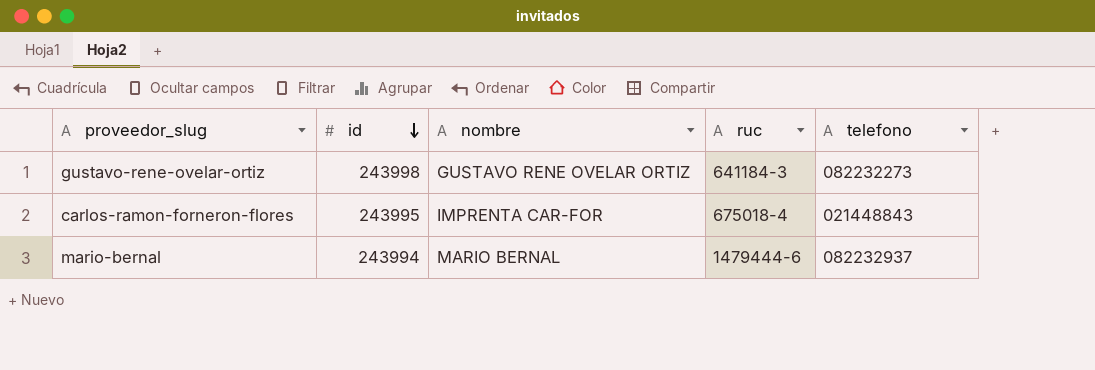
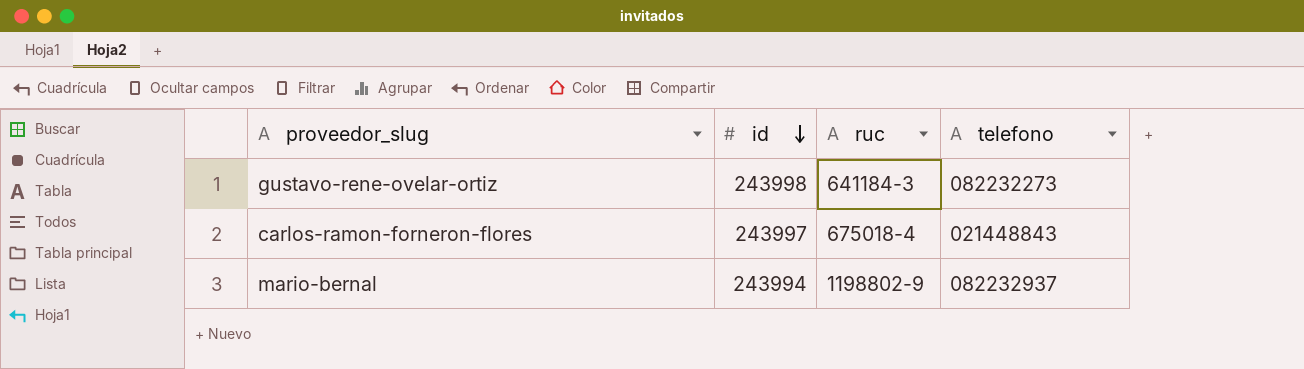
column nombre | position: 3 -> none
carlos-ramon-forneron-flores | id: 243995 -> 243997
mario-bernal | ruc: 1479444-6 -> 1198802-9

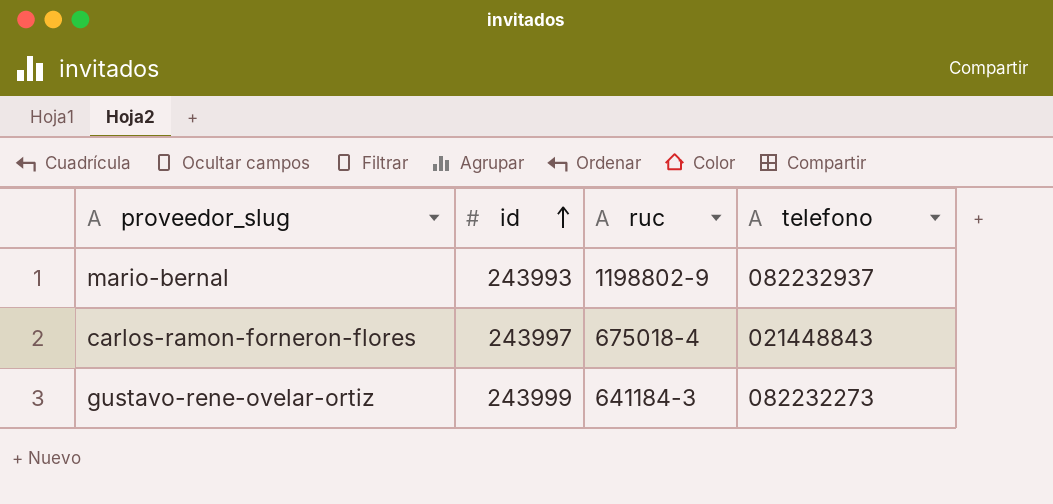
row order: id descending -> id ascending
mario-bernal | id: 243994 -> 243993
gustavo-rene-ovelar-ortiz | id: 243998 -> 243999

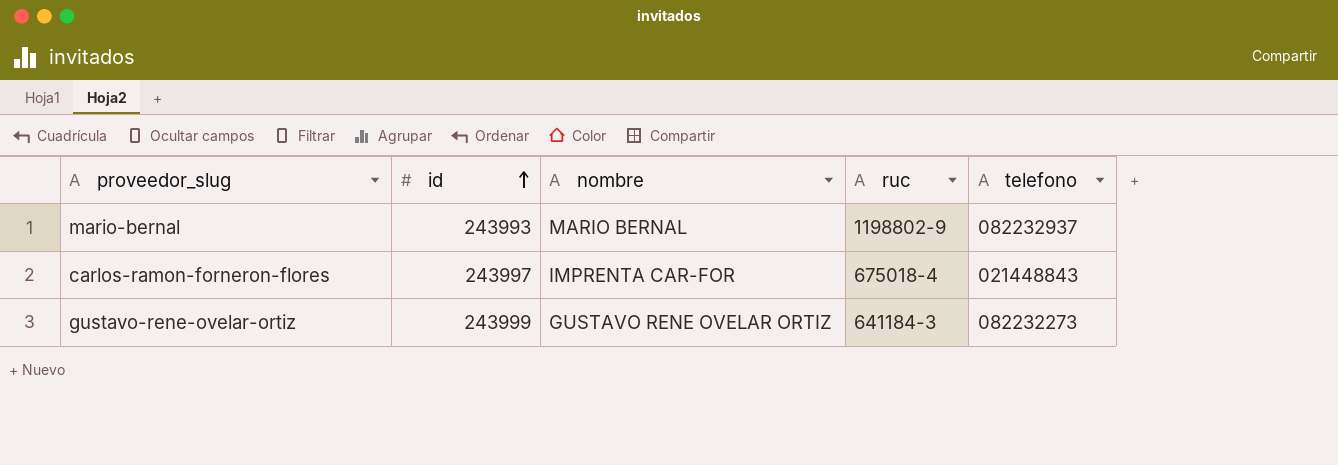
column nombre | position: none -> 3

